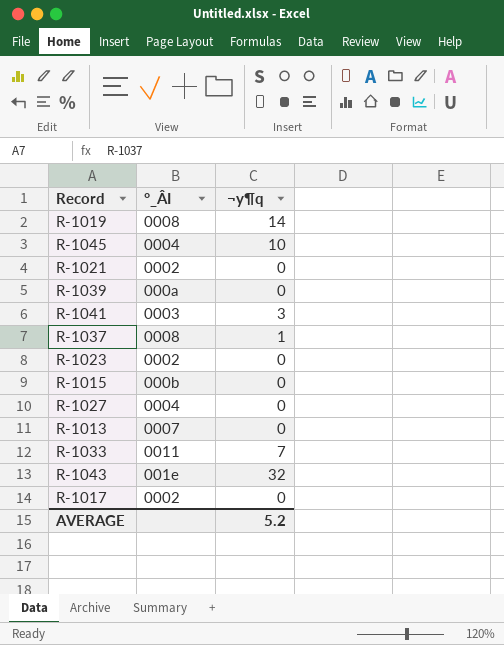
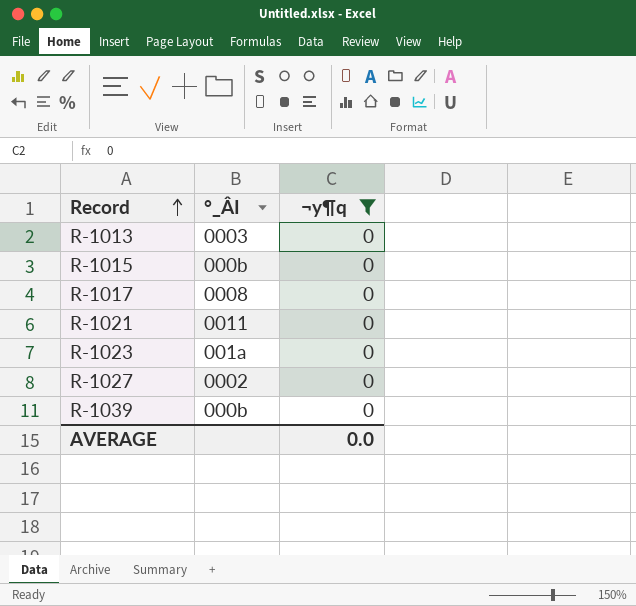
filter: none -> ¬y¶q = 0
row order: none -> Record ascending
R-1013 | °_ÂI: 0007 -> 0003
R-1017 | °_ÂI: 0002 -> 0008
R-1021 | °_ÂI: 0002 -> 0011
R-1023 | °_ÂI: 0002 -> 001a
R-1027 | °_ÂI: 0004 -> 0002
R-1039 | °_ÂI: 000a -> 000b
AVERAGE | ¬y¶q: 5.2 -> 0.0

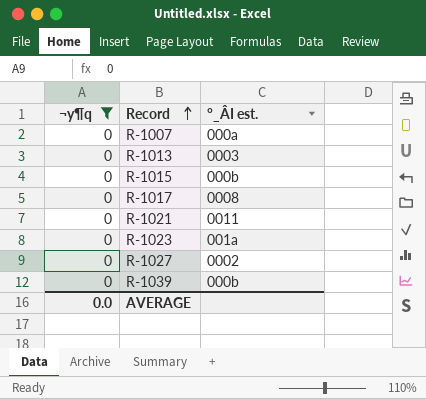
column ¬y¶q | position: 3 -> 1
column name: °_ÂI -> °_ÂI est.
row R-1007: none -> 0 | 000a

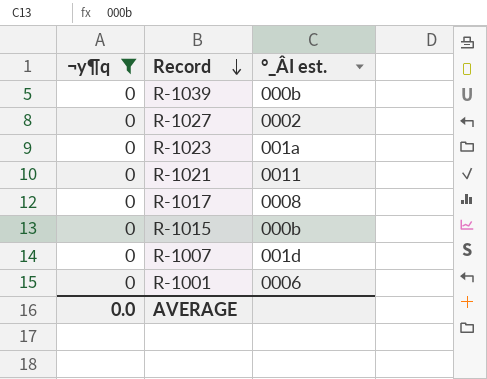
row order: Record ascending -> Record descending
row R-1013: 0 | 0003 -> none
R-1007 | °_ÂI est.: 000a -> 001d
row R-1001: none -> 0 | 0006

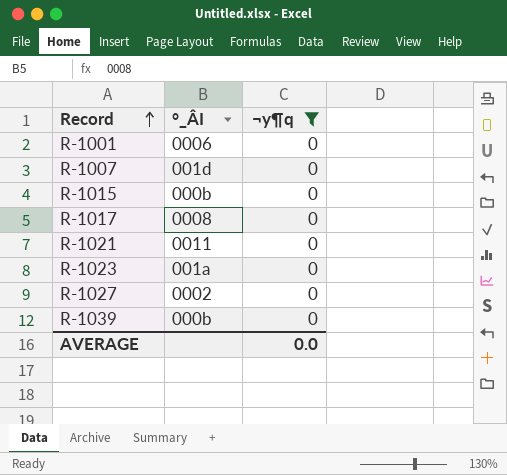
row order: Record descending -> Record ascending
column name: °_ÂI est. -> °_ÂI
column ¬y¶q | position: 1 -> 3

